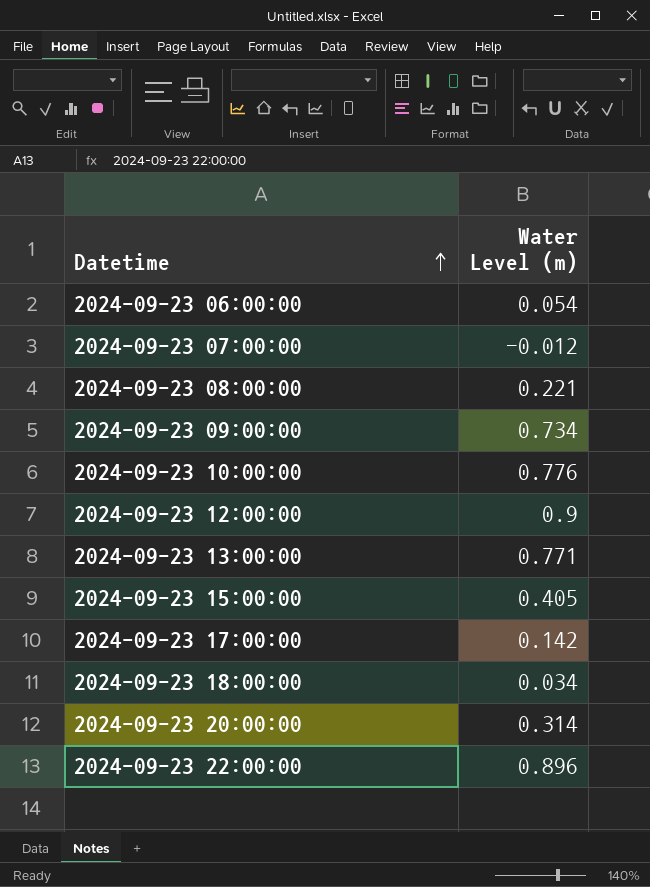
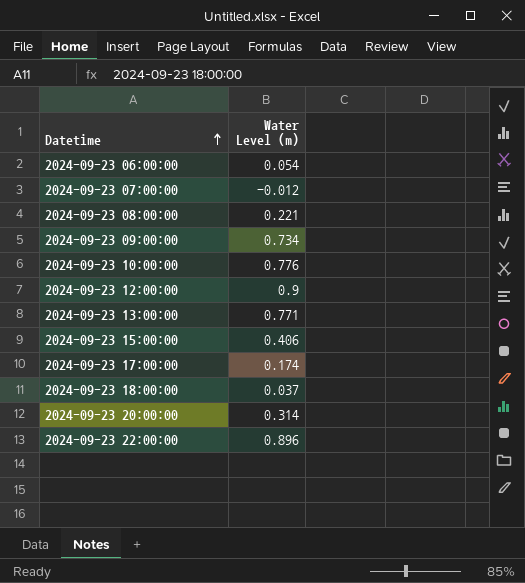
2024-09-23 15:00:00 | Water Level (m): 0.405 -> 0.406
2024-09-23 17:00:00 | Water Level (m): 0.142 -> 0.174
2024-09-23 18:00:00 | Water Level (m): 0.034 -> 0.037

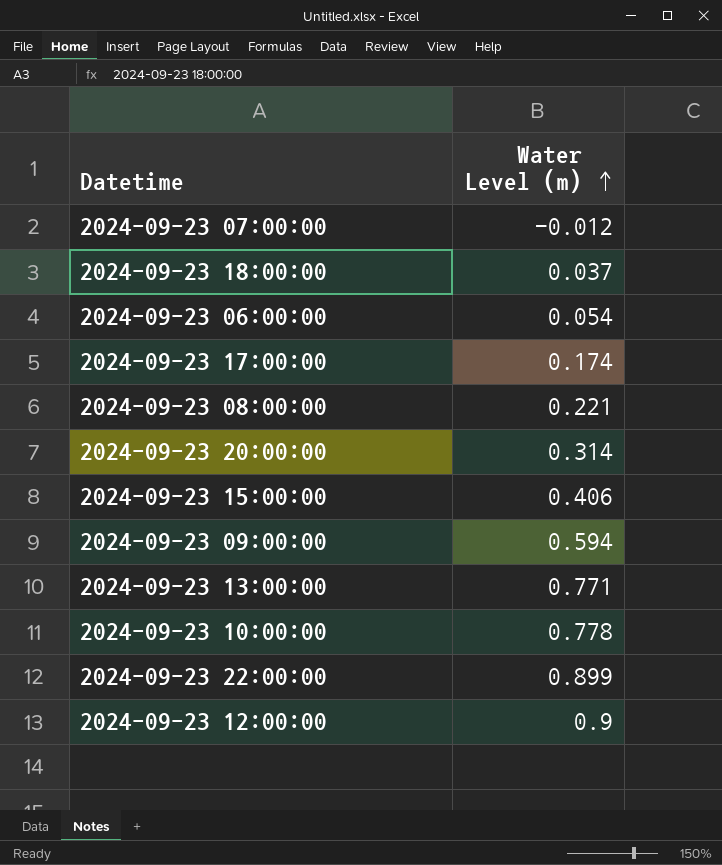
row order: Datetime ascending -> Water Level (m) ascending
2024-09-23 09:00:00 | Water Level (m): 0.734 -> 0.594
2024-09-23 10:00:00 | Water Level (m): 0.776 -> 0.778
2024-09-23 22:00:00 | Water Level (m): 0.896 -> 0.899

